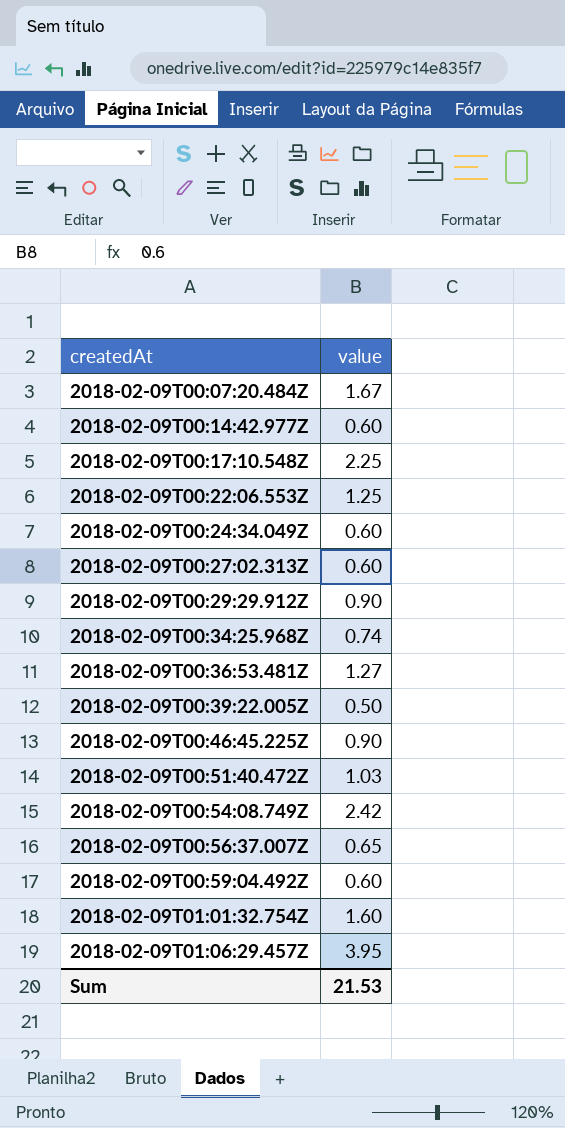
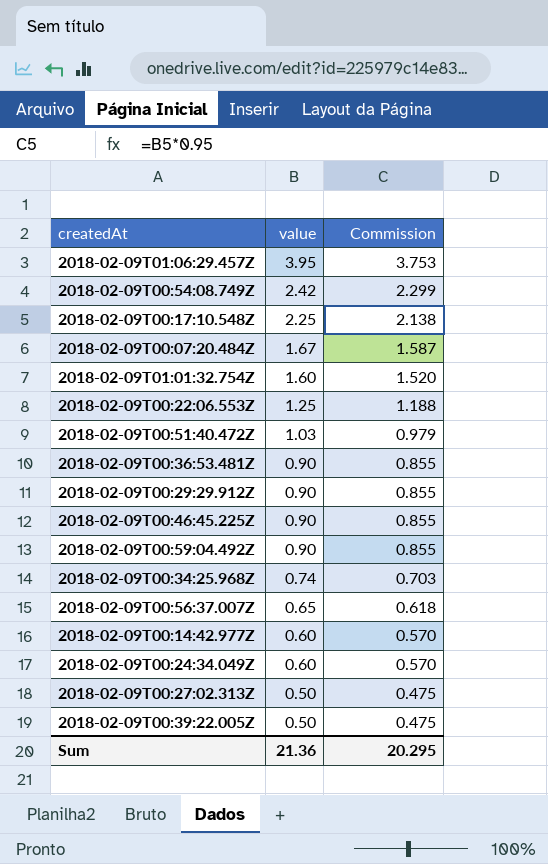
row order: createdAt ascending -> value descending
column Commission | formula: none -> [value] * 0.95
2018-02-09T00:36:53.481Z | value: 1.27 -> 0.90
2018-02-09T00:59:04.492Z | value: 0.60 -> 0.90
2018-02-09T00:27:02.313Z | value: 0.60 -> 0.50
Sum | value: 21.53 -> 21.36

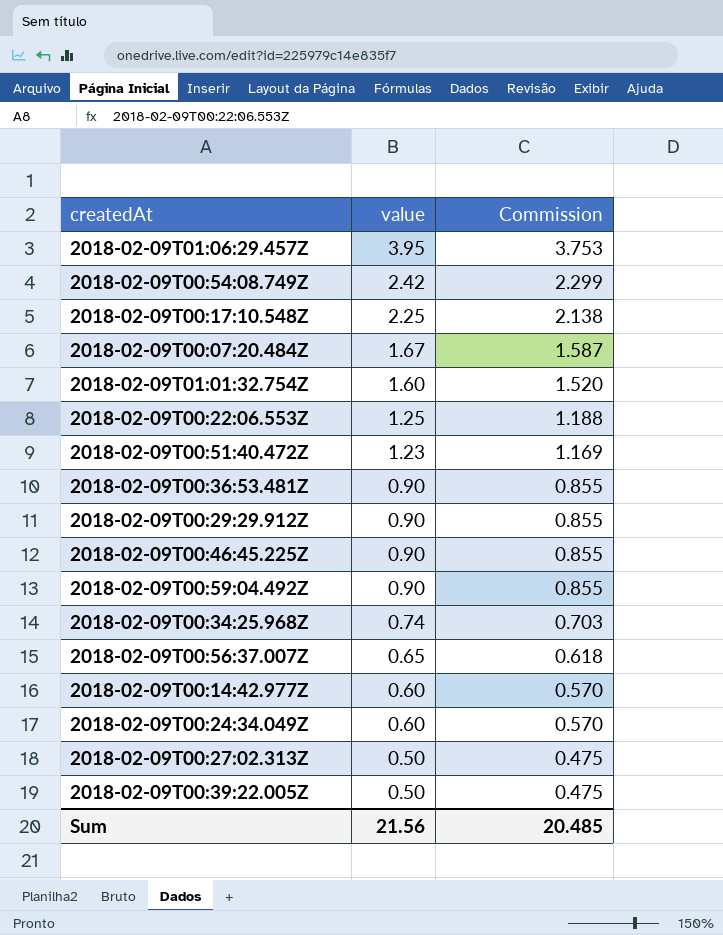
2018-02-09T00:51:40.472Z | value: 1.03 -> 1.23
2018-02-09T00:51:40.472Z | Commission: 0.979 -> 1.169
Sum | value: 21.36 -> 21.56
Sum | Commission: 20.295 -> 20.485

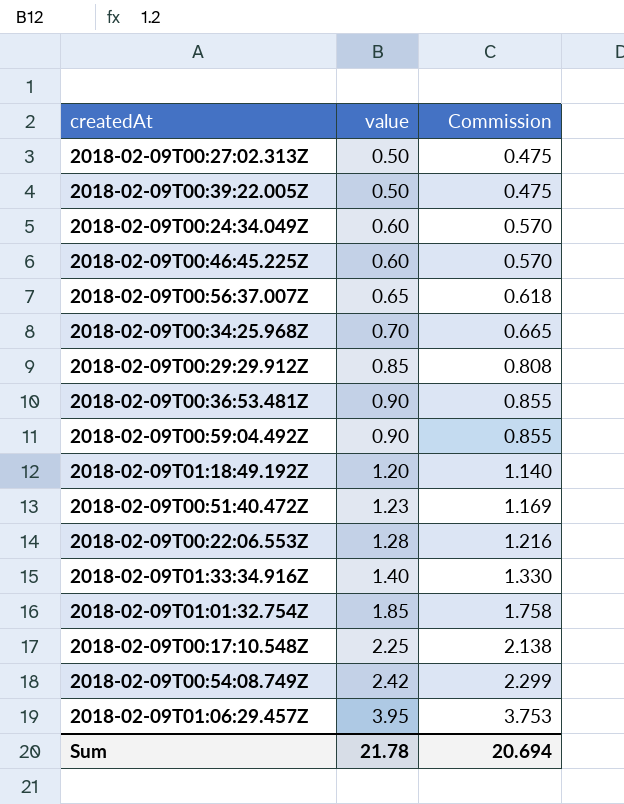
row order: value descending -> value ascending
row 2018-02-09T00:07:20.484Z: 1.67 | 1.587 -> none
row 2018-02-09T00:14:42.977Z: 0.60 | 0.570 -> none
2018-02-09T00:46:45.225Z | value: 0.90 -> 0.60
2018-02-09T00:46:45.225Z | Commission: 0.855 -> 0.570
2018-02-09T00:34:25.968Z | value: 0.74 -> 0.70
2018-02-09T00:34:25.968Z | Commission: 0.703 -> 0.665
2018-02-09T00:29:29.912Z | value: 0.90 -> 0.85
2018-02-09T00:29:29.912Z | Commission: 0.855 -> 0.808
row 2018-02-09T01:18:49.192Z: none -> 1.20 | 1.140
2018-02-09T00:22:06.553Z | value: 1.25 -> 1.28
2018-02-09T00:22:06.553Z | Commission: 1.188 -> 1.216
row 2018-02-09T01:33:34.916Z: none -> 1.40 | 1.330
2018-02-09T01:01:32.754Z | value: 1.60 -> 1.85
2018-02-09T01:01:32.754Z | Commission: 1.520 -> 1.758
Sum | value: 21.56 -> 21.78
Sum | Commission: 20.485 -> 20.694

